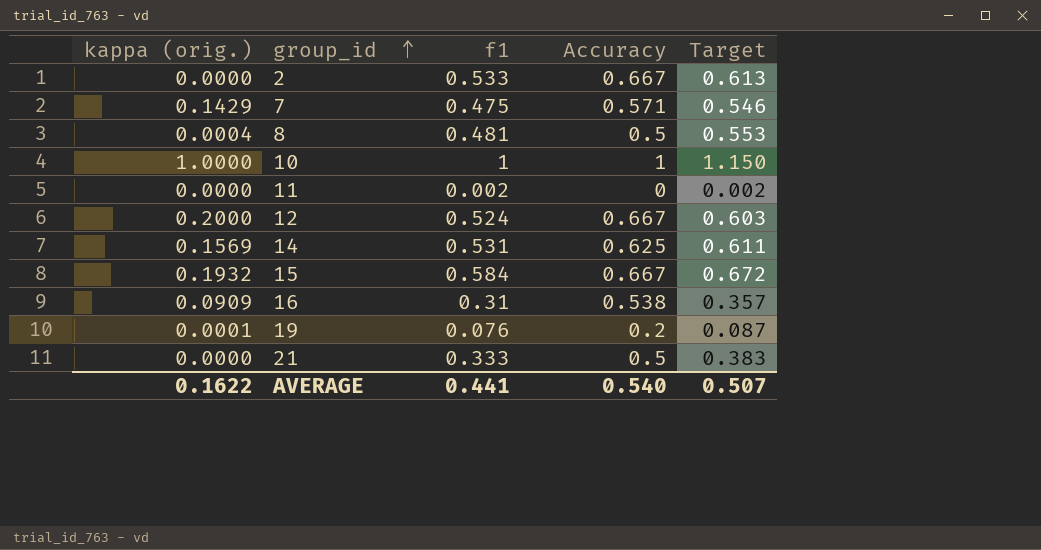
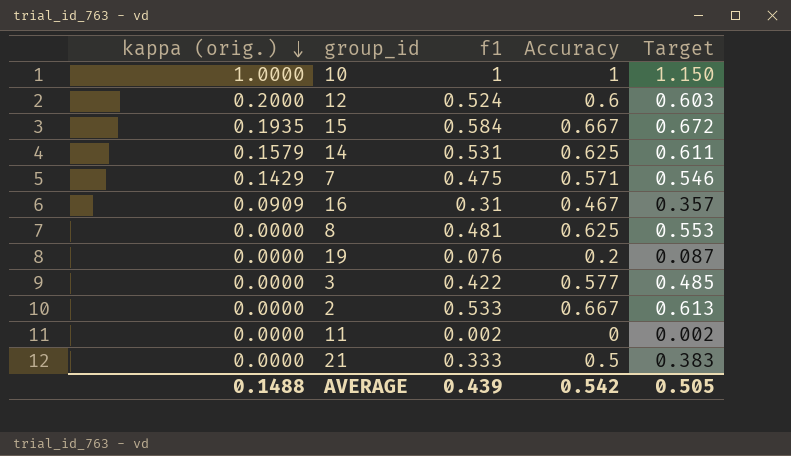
row order: group_id ascending -> kappa (orig.) descending
12 | Accuracy: 0.667 -> 0.6
15 | kappa (orig.): 0.1932 -> 0.1935
14 | kappa (orig.): 0.1569 -> 0.1579
16 | Accuracy: 0.538 -> 0.467
8 | kappa (orig.): 0.0004 -> 0.0000
8 | Accuracy: 0.5 -> 0.625
19 | kappa (orig.): 0.0001 -> 0.0000
row 3: none -> 0.0000 | 0.422 | 0.577 | 0.485
AVERAGE | kappa (orig.): 0.1622 -> 0.1488
AVERAGE | f1: 0.441 -> 0.439
AVERAGE | Accuracy: 0.540 -> 0.542
AVERAGE | Target: 0.507 -> 0.505

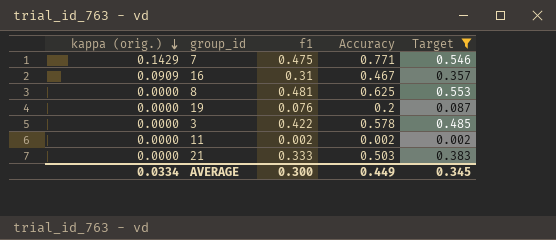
filter: none -> Target <= 0.553
7 | Accuracy: 0.571 -> 0.771
3 | Accuracy: 0.577 -> 0.578
11 | Accuracy: 0 -> 0.002
21 | Accuracy: 0.5 -> 0.503
AVERAGE | kappa (orig.): 0.1488 -> 0.0334
AVERAGE | f1: 0.439 -> 0.300
AVERAGE | Accuracy: 0.542 -> 0.449
AVERAGE | Target: 0.505 -> 0.345

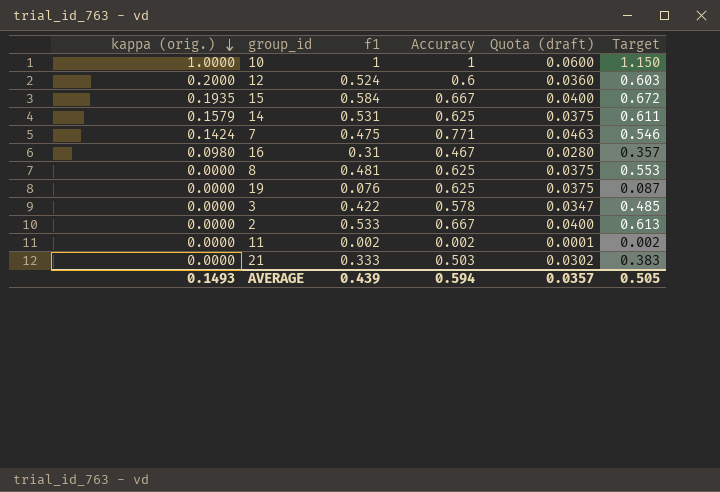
filter: Target <= 0.553 -> none
column Quota (draft) | formula: none -> [Accuracy] * 0.06
7 | kappa (orig.): 0.1429 -> 0.1424
16 | kappa (orig.): 0.0909 -> 0.0980
19 | Accuracy: 0.2 -> 0.625
AVERAGE | kappa (orig.): 0.0334 -> 0.1493
AVERAGE | f1: 0.300 -> 0.439
AVERAGE | Accuracy: 0.449 -> 0.594
AVERAGE | Target: 0.345 -> 0.505

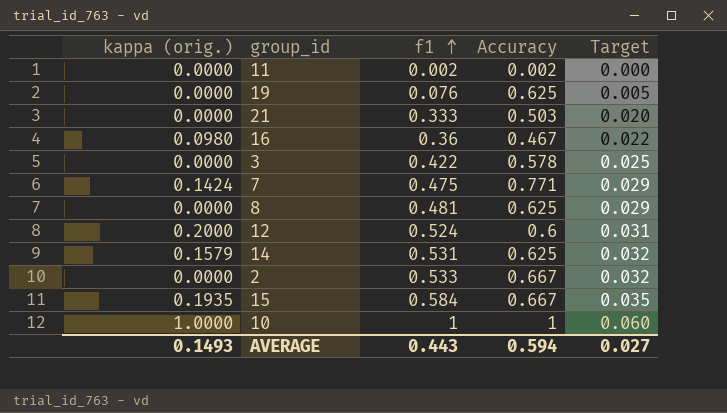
row order: kappa (orig.) descending -> f1 ascending
column Quota (draft) | formula: [Accuracy] * 0.06 -> none
column Target | formula: [f1] * 1.15 -> [f1] * 0.06
16 | f1: 0.31 -> 0.36
AVERAGE | f1: 0.439 -> 0.443
AVERAGE | Target: 0.505 -> 0.027

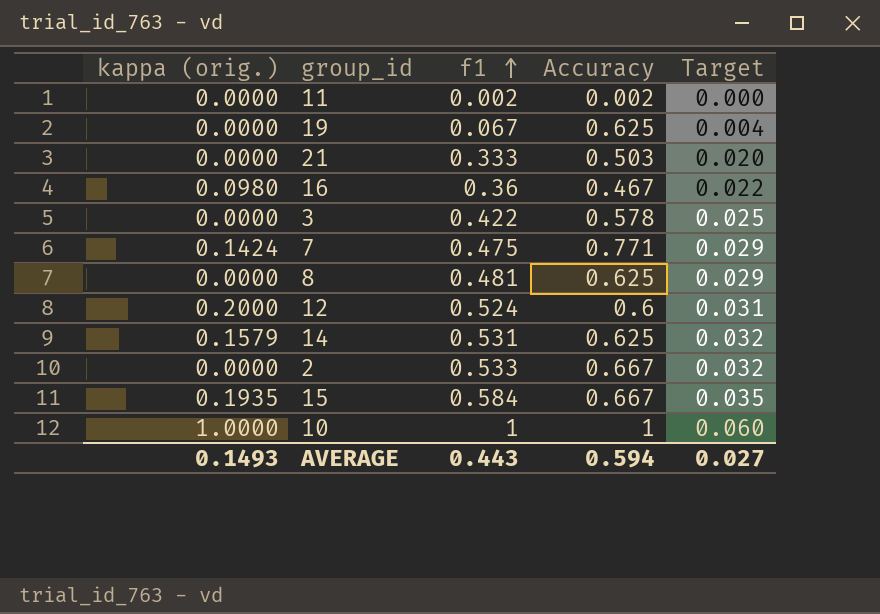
19 | f1: 0.076 -> 0.067
19 | Target: 0.005 -> 0.004

